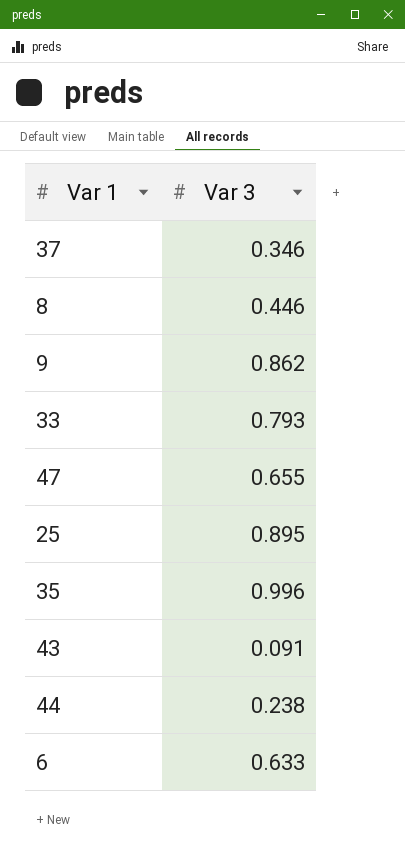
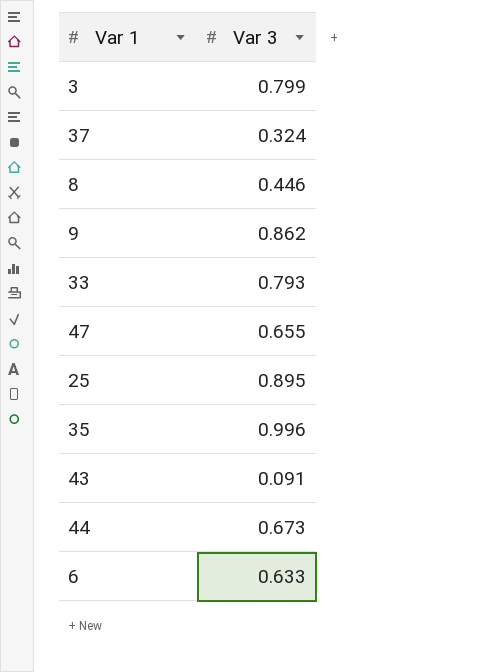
row 3: none -> 0.799
37 | Var 3: 0.346 -> 0.324
44 | Var 3: 0.238 -> 0.673

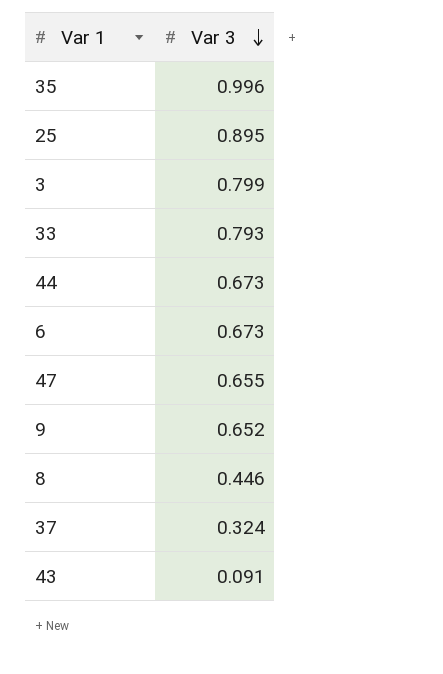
row order: none -> Var 3 descending
6 | Var 3: 0.633 -> 0.673
9 | Var 3: 0.862 -> 0.652

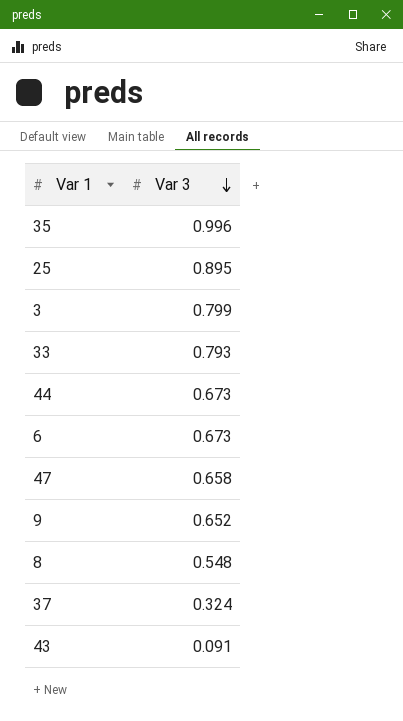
47 | Var 3: 0.655 -> 0.658
8 | Var 3: 0.446 -> 0.548

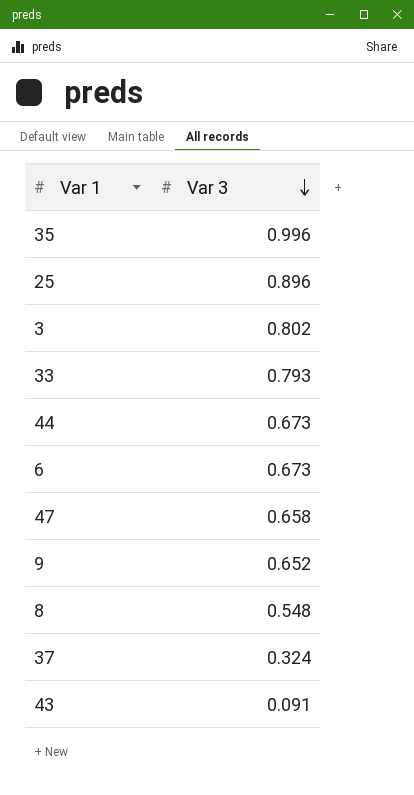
25 | Var 3: 0.895 -> 0.896
3 | Var 3: 0.799 -> 0.802

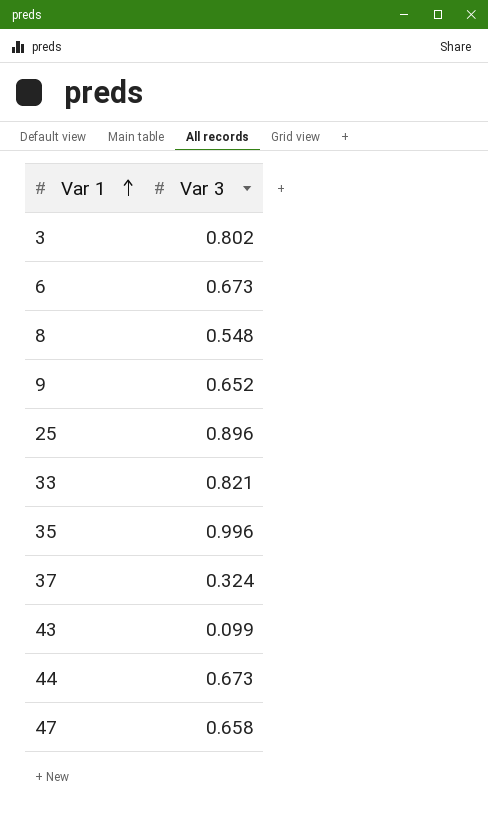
row order: Var 3 descending -> Var 1 ascending
33 | Var 3: 0.793 -> 0.821
43 | Var 3: 0.091 -> 0.099

